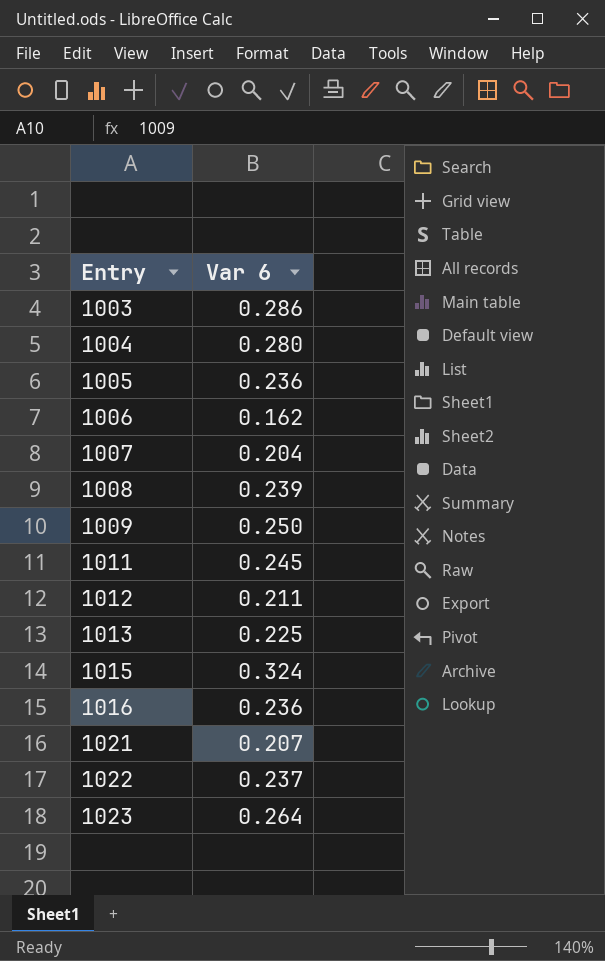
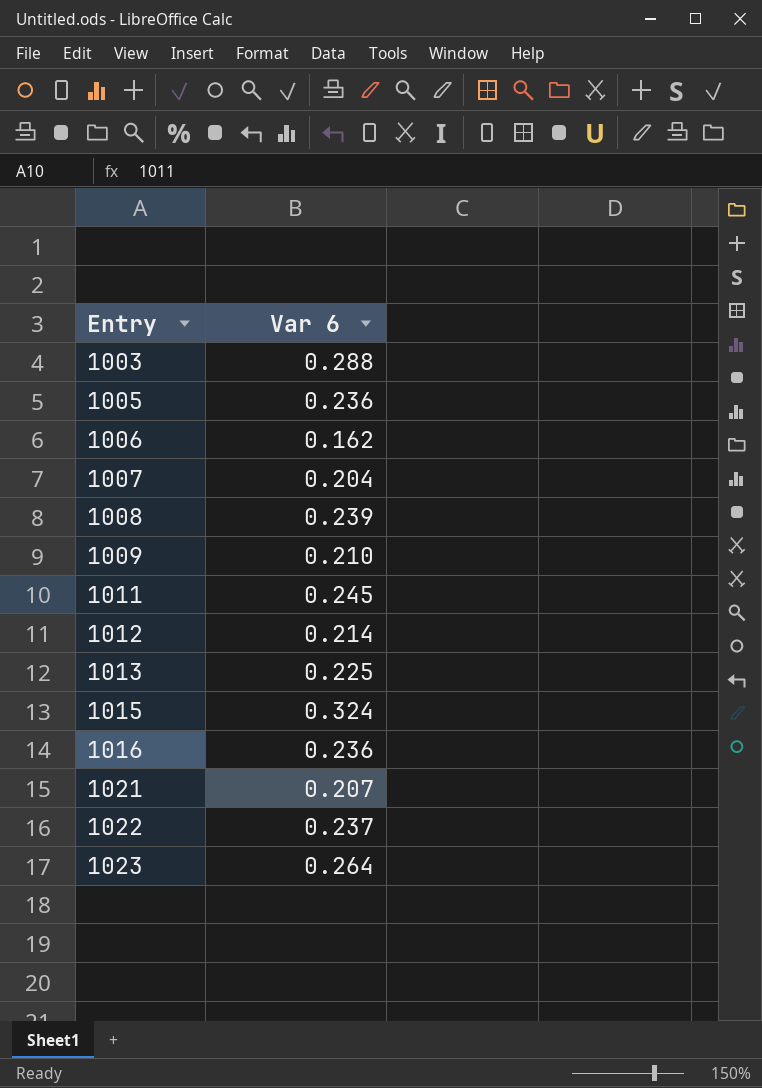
row 1004: 0.280 -> none
1003 | Var 6: 0.286 -> 0.288
1009 | Var 6: 0.250 -> 0.210
1012 | Var 6: 0.211 -> 0.214

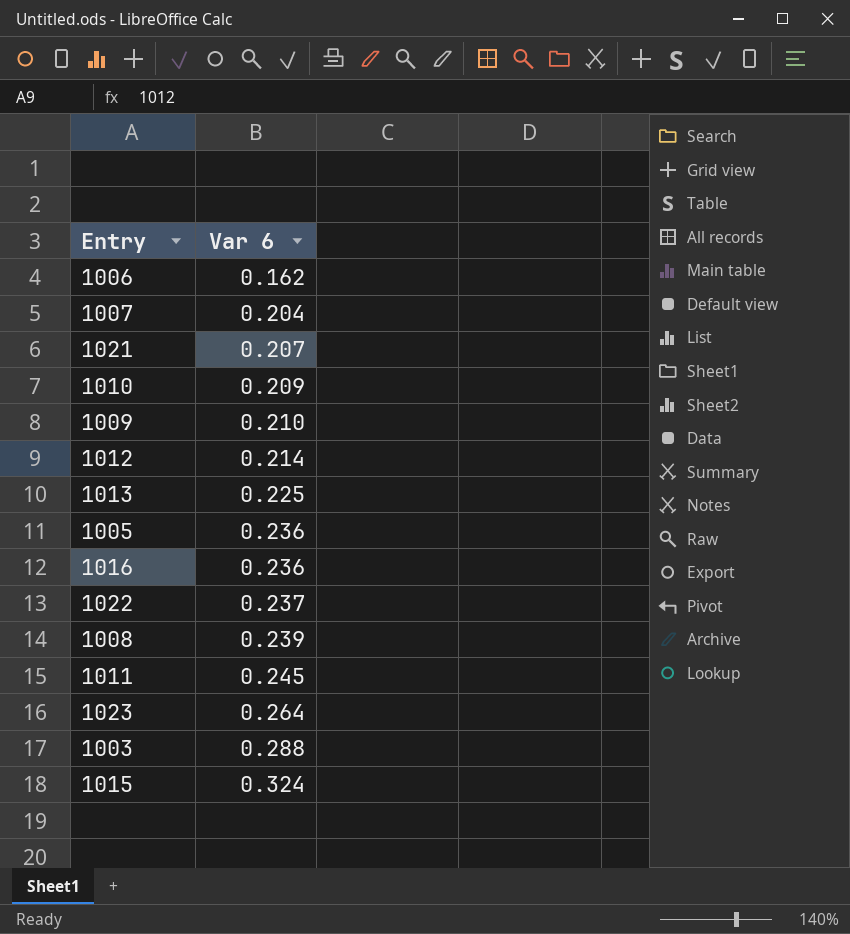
row order: Entry ascending -> Var 6 ascending
row 1010: none -> 0.209

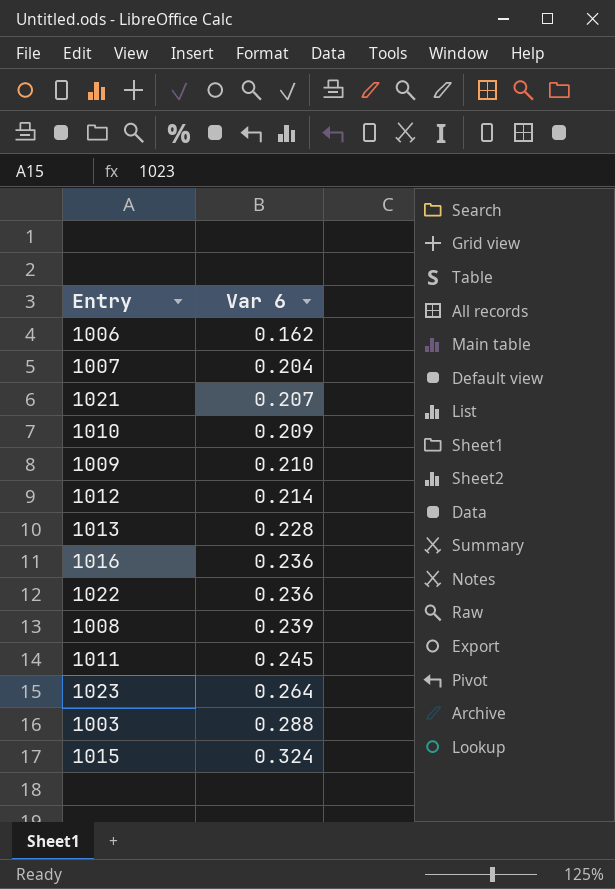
row 1005: 0.236 -> none
1013 | Var 6: 0.225 -> 0.228
1022 | Var 6: 0.237 -> 0.236

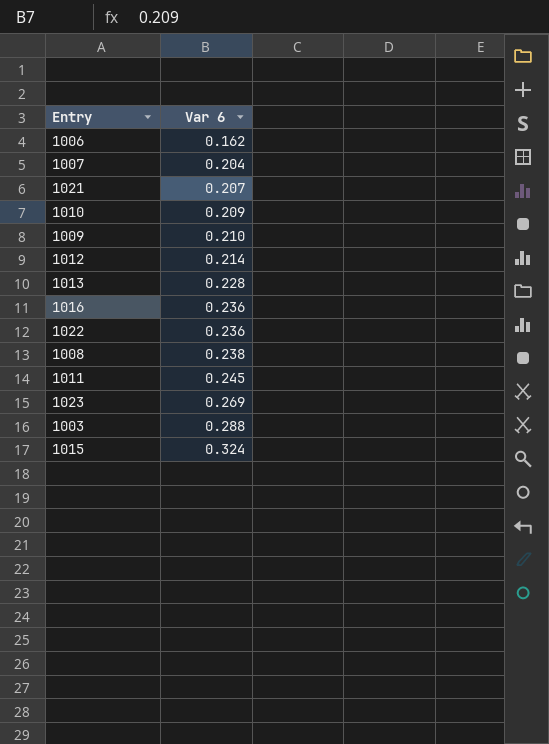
1008 | Var 6: 0.239 -> 0.238
1023 | Var 6: 0.264 -> 0.269

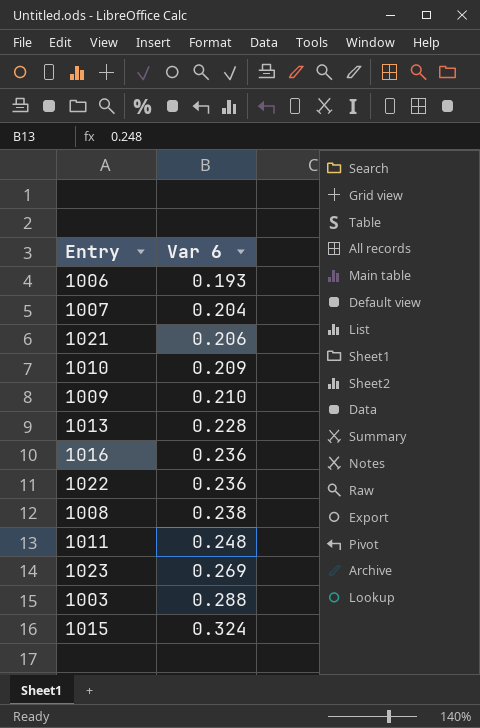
row 1012: 0.214 -> none
1006 | Var 6: 0.162 -> 0.193
1021 | Var 6: 0.207 -> 0.206
1011 | Var 6: 0.245 -> 0.248

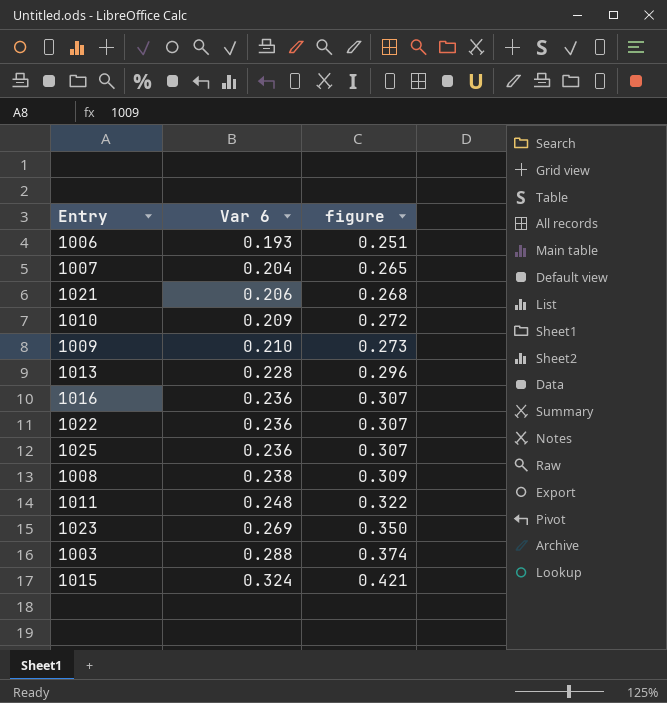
column figure | formula: none -> [Var 6] * 1.3
row 1025: none -> 0.236 | 0.307

